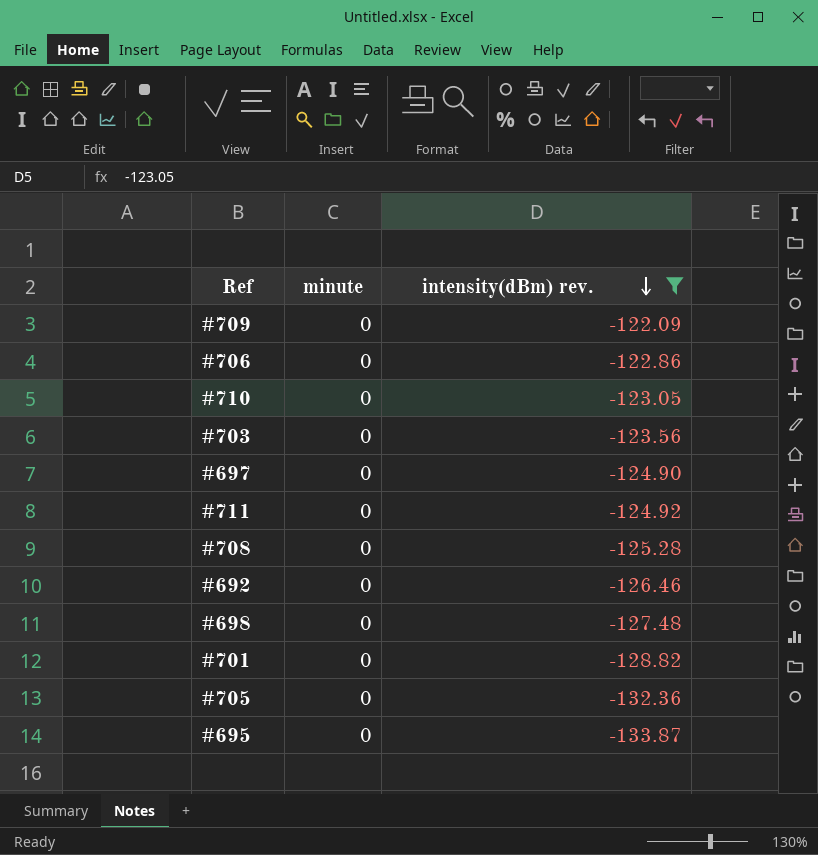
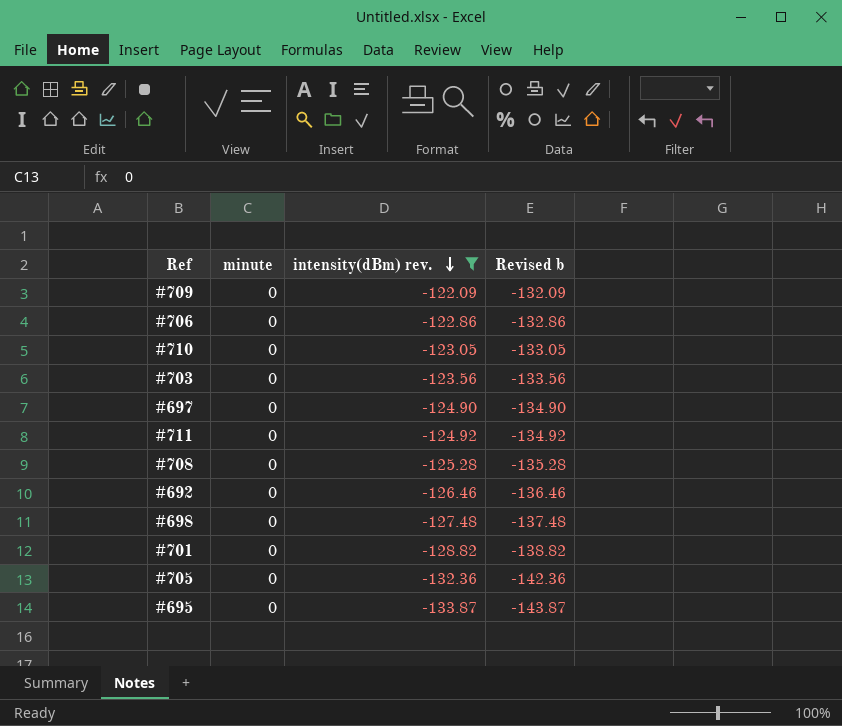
column Revised b | formula: none -> [intensity(dBm) rev.] - 10

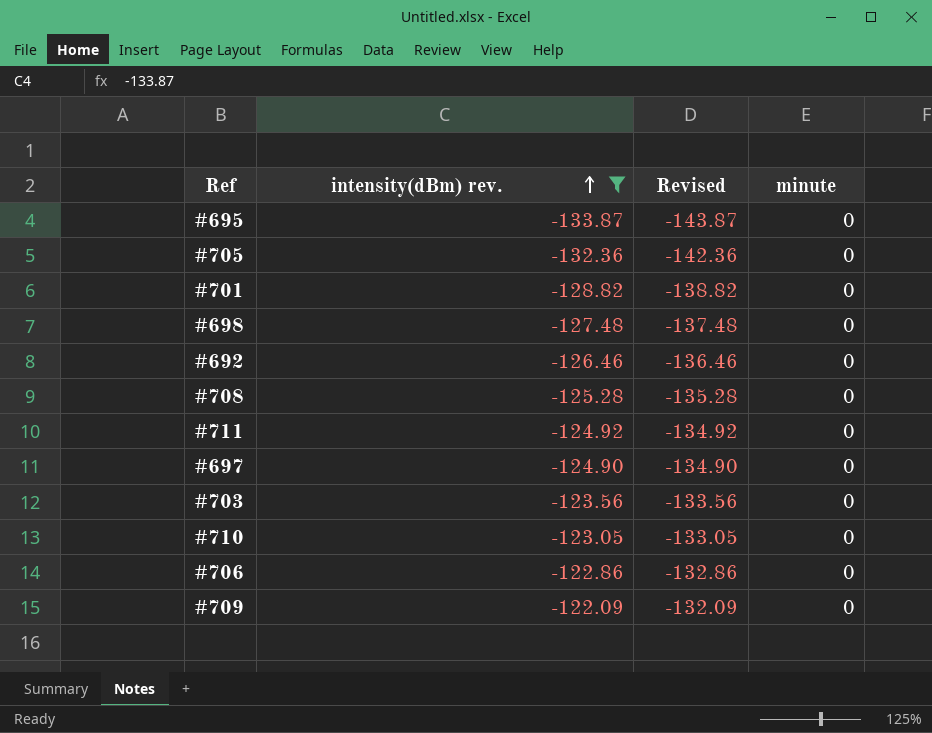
row order: intensity(dBm) rev. descending -> intensity(dBm) rev. ascending
column name: Revised b -> Revised
column minute | position: 2 -> 4

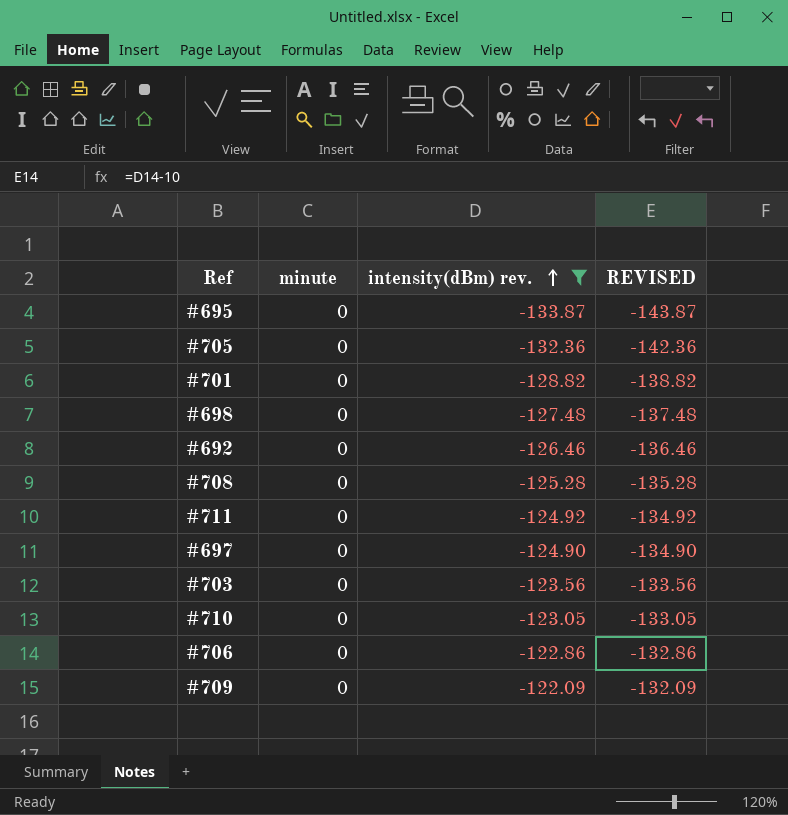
column minute | position: 4 -> 2
column name: Revised -> REVISED

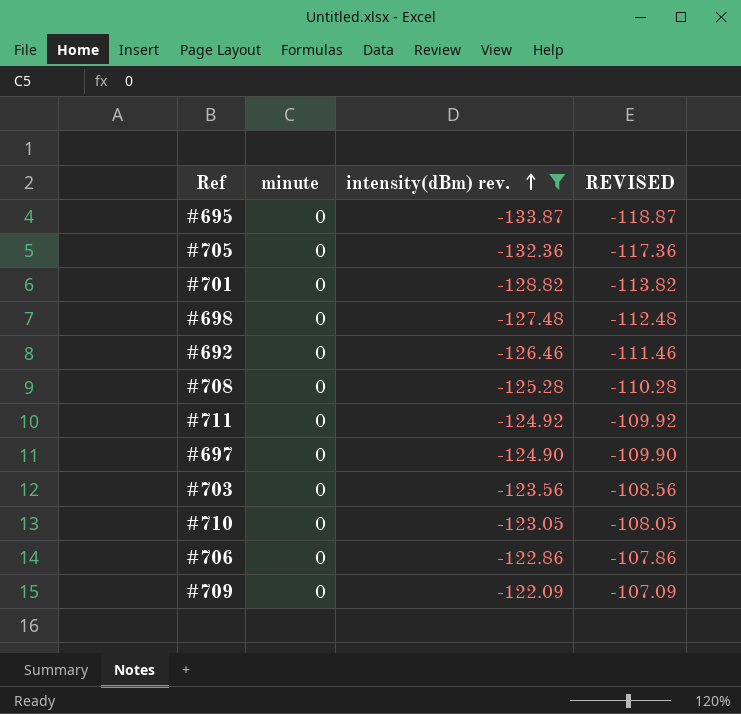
column REVISED | formula: [intensity(dBm) rev.] - 10 -> [intensity(dBm) rev.] + 15

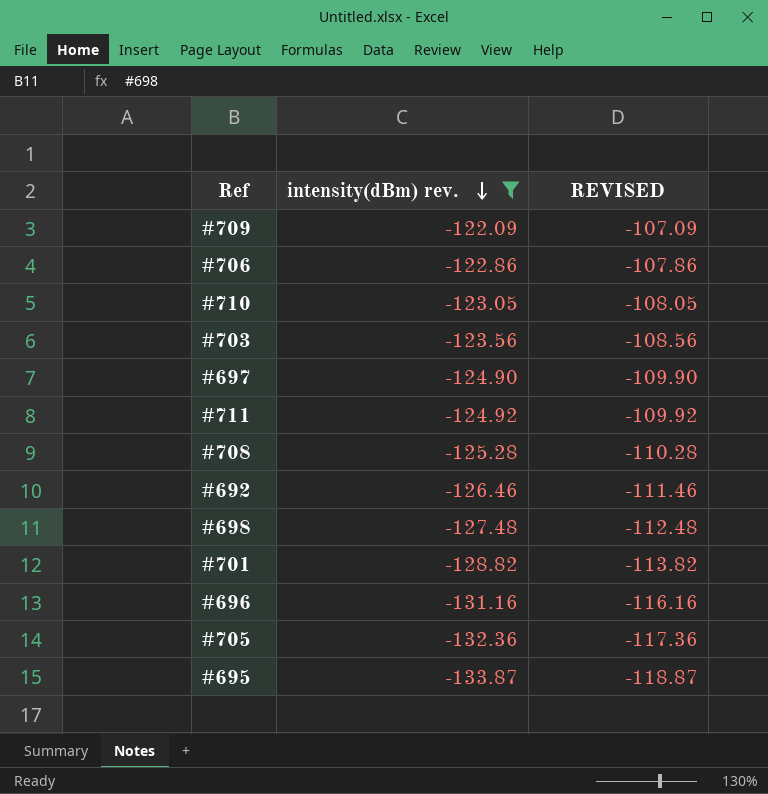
row order: intensity(dBm) rev. ascending -> intensity(dBm) rev. descending
column minute | position: 2 -> none
row #696: none -> -131.16 | -116.16

